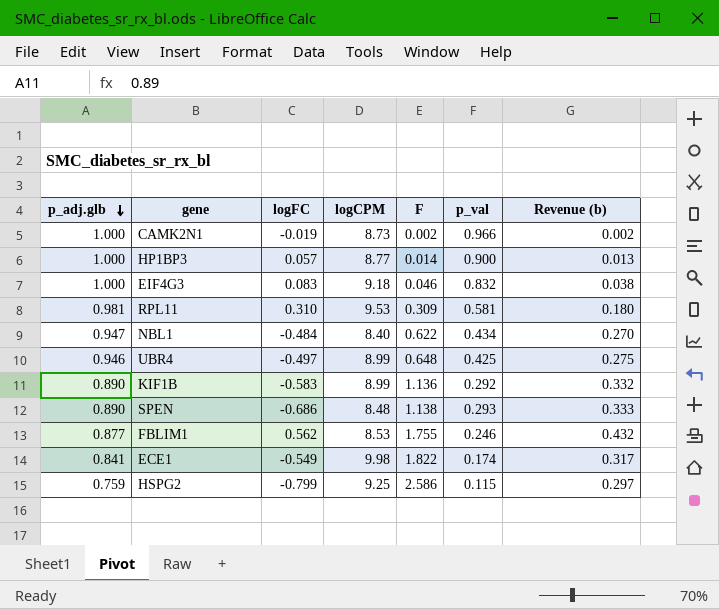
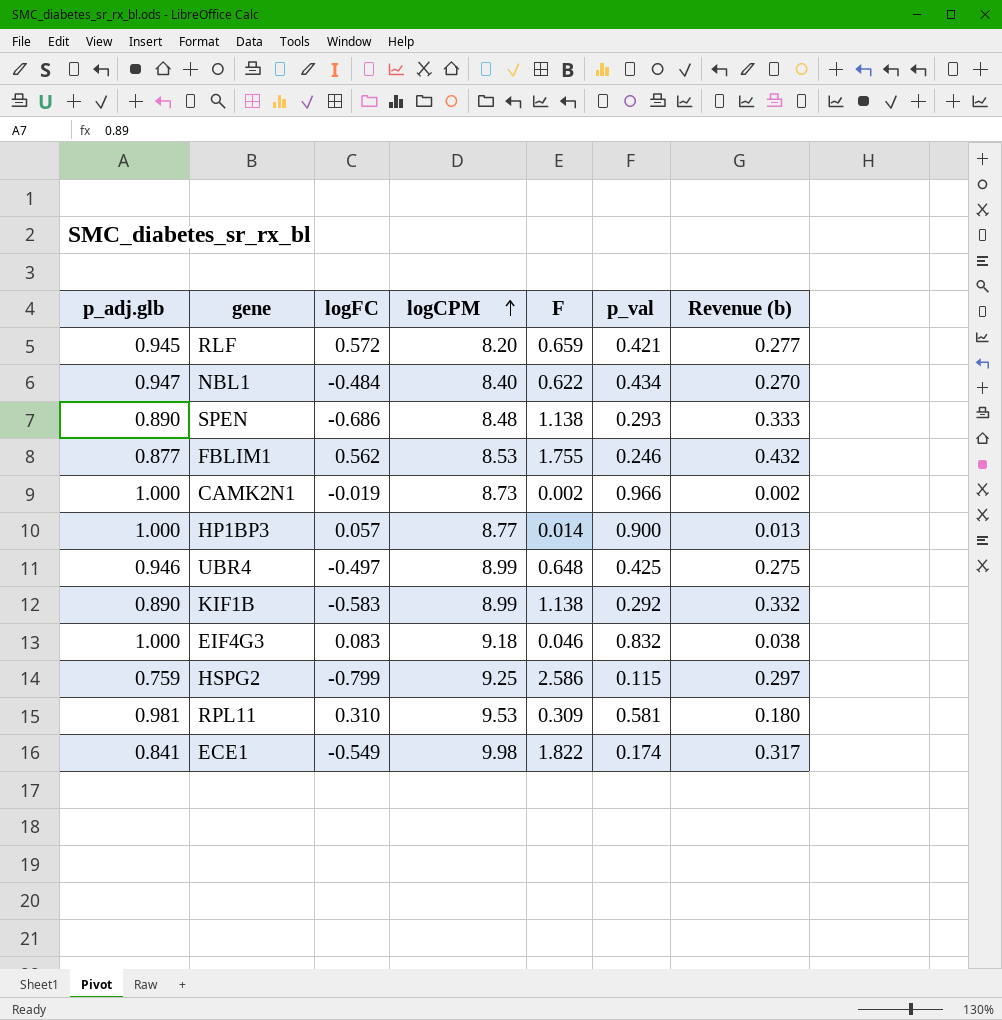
row order: p_adj.glb descending -> logCPM ascending
row RLF: none -> 0.945 | 0.572 | 8.20 | 0.659 | 0.421 | 0.277
KIF1B | F: 1.136 -> 1.138

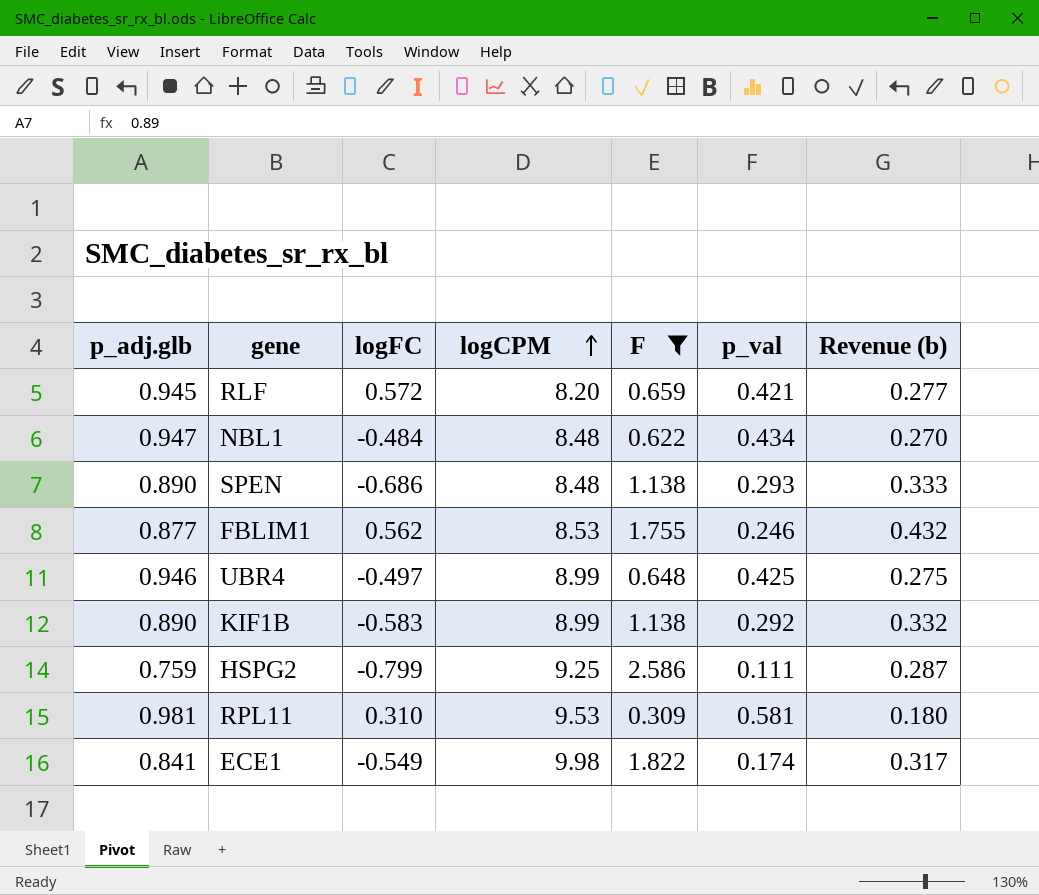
filter: none -> F >= 0.309
NBL1 | logCPM: 8.40 -> 8.48
HSPG2 | p_val: 0.115 -> 0.111
HSPG2 | Revenue (b): 0.297 -> 0.287

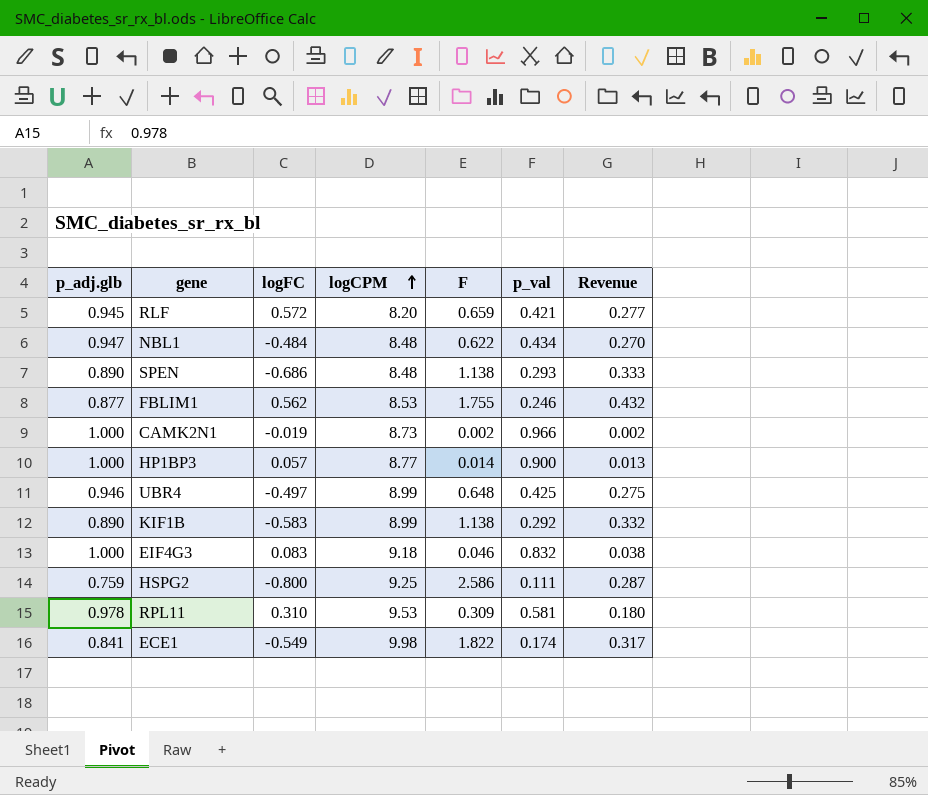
filter: F >= 0.309 -> none
column name: Revenue (b) -> Revenue
HSPG2 | logFC: -0.799 -> -0.800
RPL11 | p_adj.glb: 0.981 -> 0.978

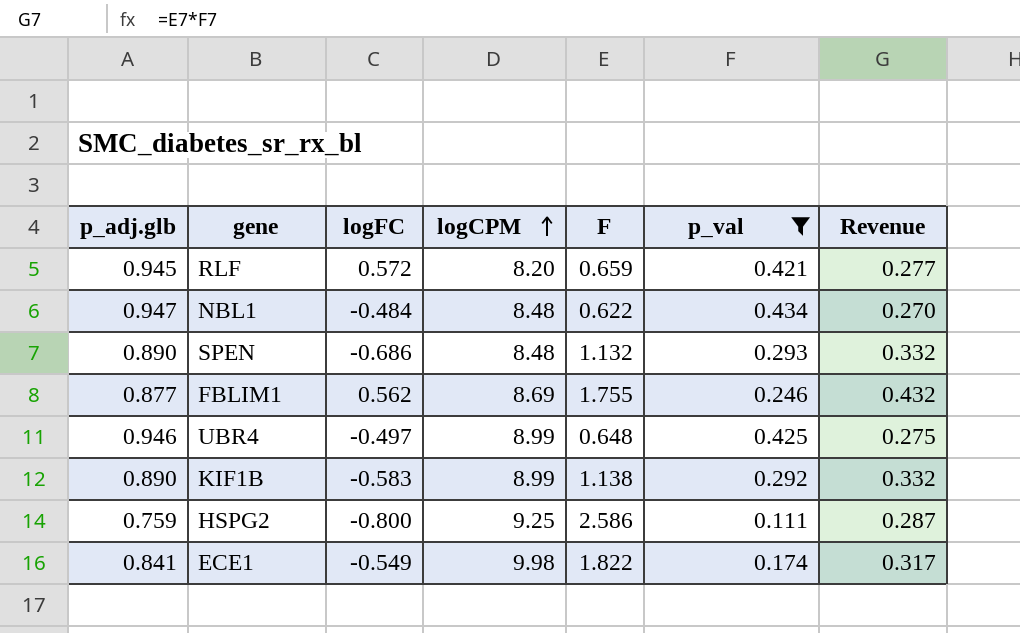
filter: none -> p_val <= 0.434
SPEN | F: 1.138 -> 1.132
SPEN | Revenue: 0.333 -> 0.332
FBLIM1 | logCPM: 8.53 -> 8.69

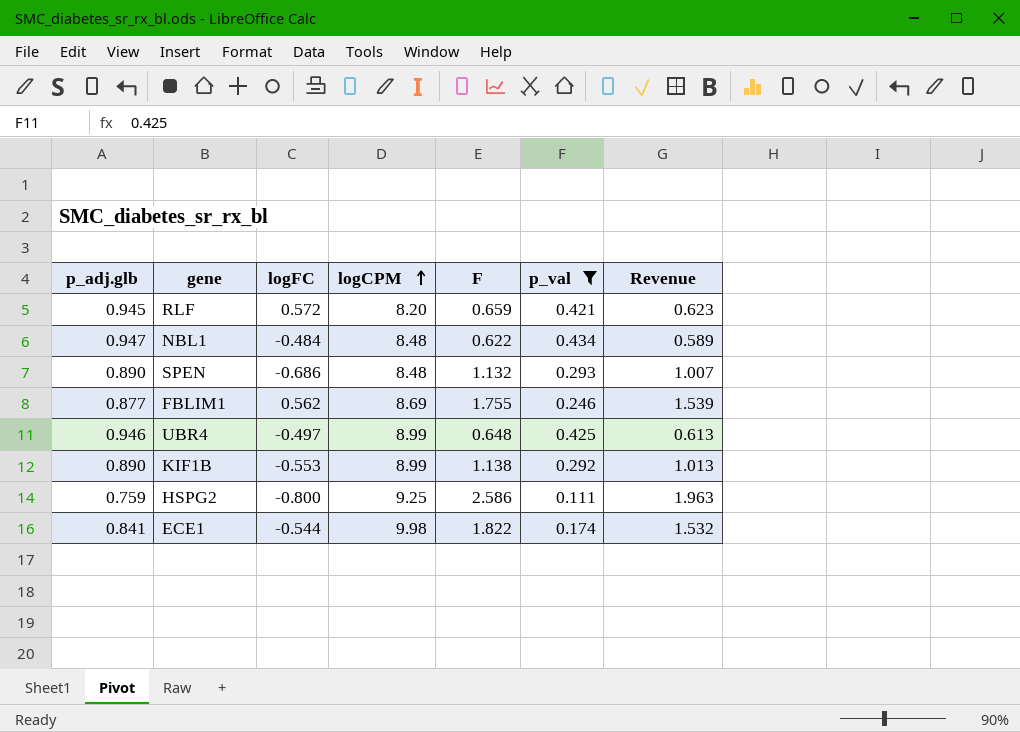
column Revenue | formula: [F] * [p_val] -> [p_adj.glb] * [F]
KIF1B | logFC: -0.583 -> -0.553
ECE1 | logFC: -0.549 -> -0.544

